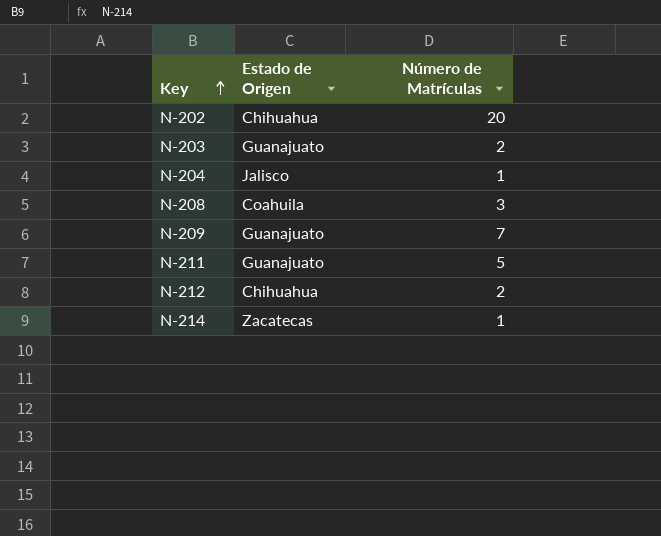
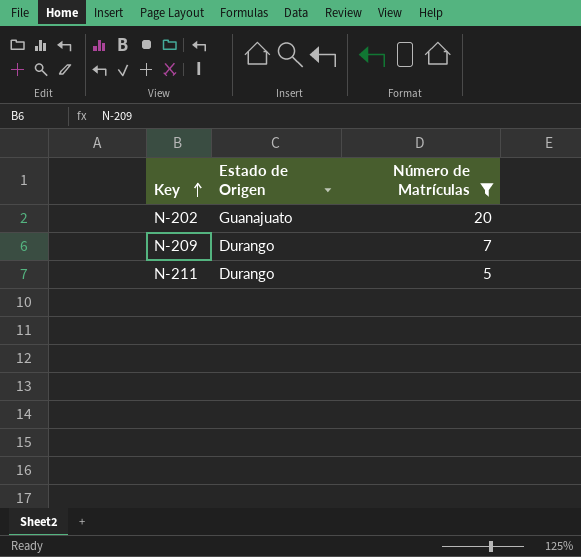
filter: none -> Número de Matrículas >= 5
N-202 | Estado de Origen: Chihuahua -> Guanajuato
N-209 | Estado de Origen: Guanajuato -> Durango
N-211 | Estado de Origen: Guanajuato -> Durango

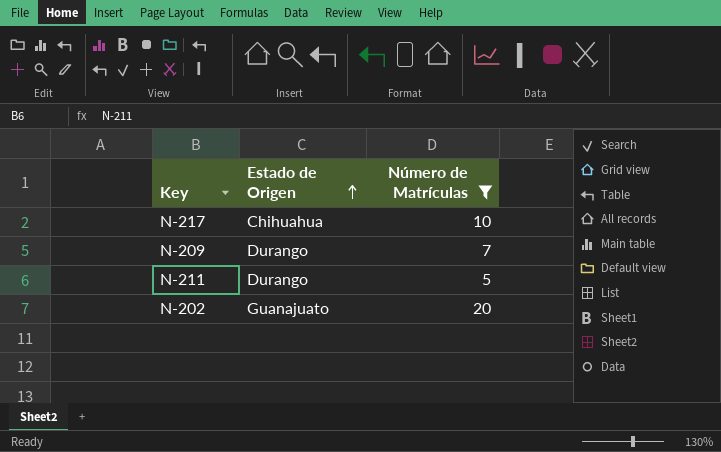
row order: Key ascending -> Estado de Origen ascending
row N-217: none -> Chihuahua | 10

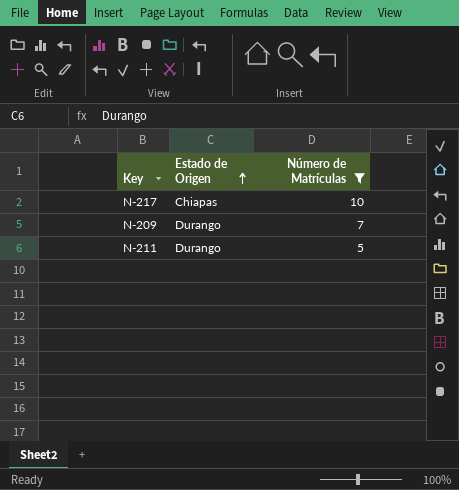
row N-202: Guanajuato | 20 -> none
N-217 | Estado de Origen: Chihuahua -> Chiapas

